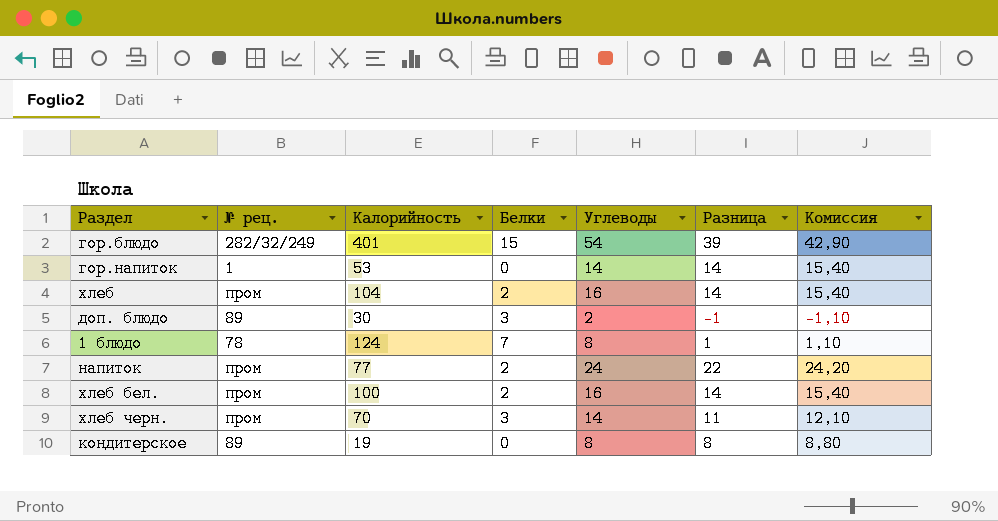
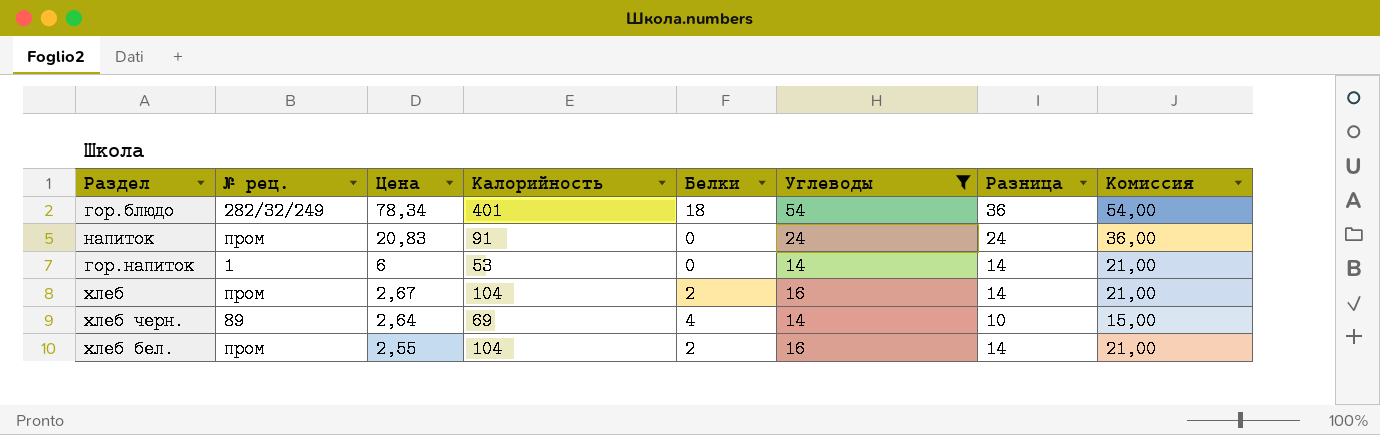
filter: none -> Углеводы >= 14
row order: none -> Цена descending
column Цена | position: none -> 3
column Комиссия | formula: [Разница] * 1,1 -> [Разница] * 1,5
гор.блюдо | Белки: 15 -> 18
гор.блюдо | Разница: 39 -> 36
напиток | Калорийность: 77 -> 91
напиток | Белки: 2 -> 0
напиток | Разница: 22 -> 24
хлеб черн. | № рец.: пром -> 89
хлеб черн. | Калорийность: 70 -> 69
хлеб черн. | Белки: 3 -> 4
хлеб черн. | Разница: 11 -> 10
хлеб бел. | Калорийность: 100 -> 104

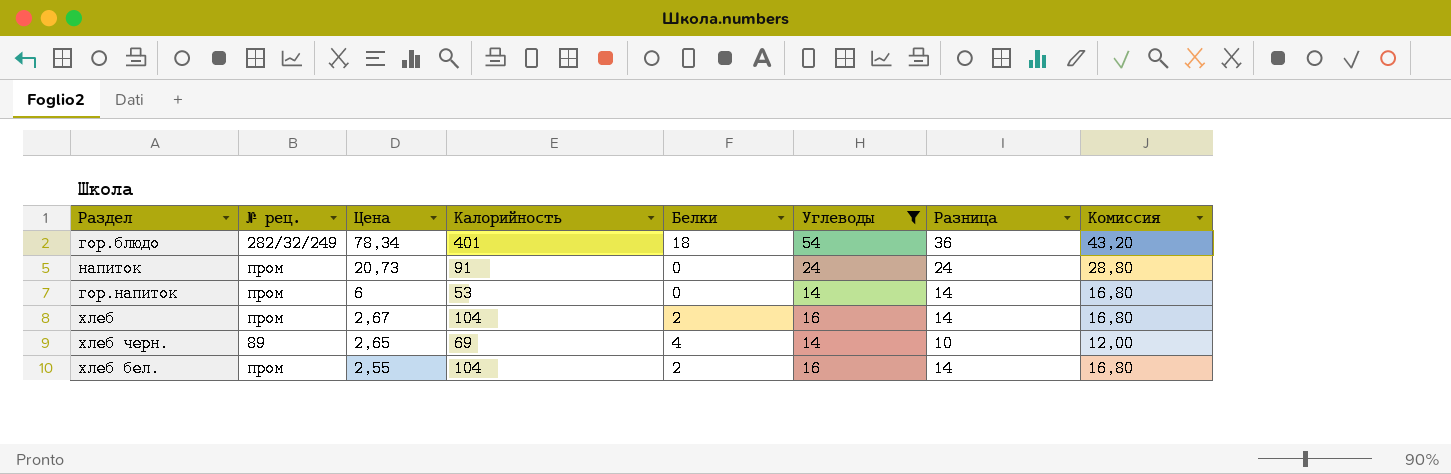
column Комиссия | formula: [Разница] * 1,5 -> [Разница] * 1,2
напиток | Цена: 20,83 -> 20,73
гор.напиток | № рец.: 1 -> пром
хлеб черн. | Цена: 2,64 -> 2,65

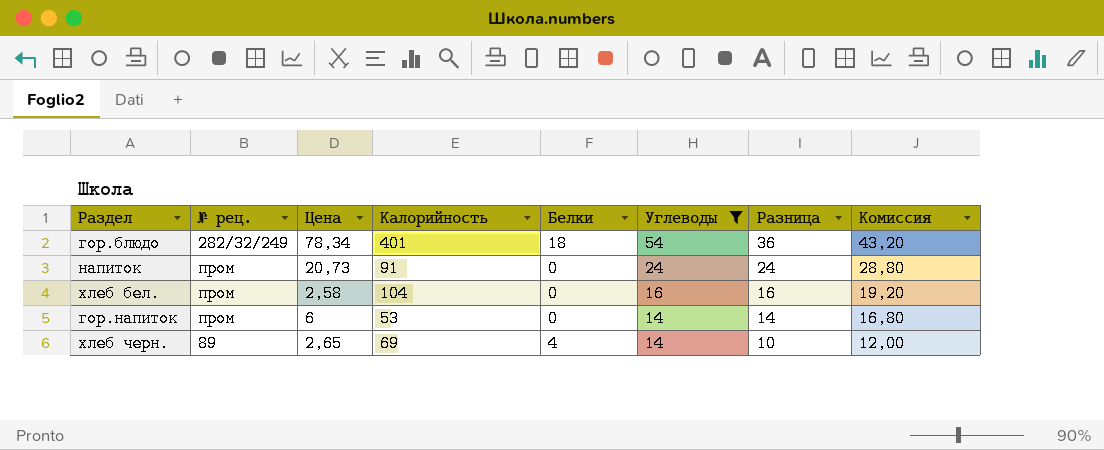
row order: Цена descending -> Углеводы descending
row хлеб: пром | 2,67 | 104 | 2 | 16 | 14 | 16,80 -> none
хлеб бел. | Цена: 2,55 -> 2,58
хлеб бел. | Белки: 2 -> 0
хлеб бел. | Разница: 14 -> 16
хлеб бел. | Комиссия: 16,80 -> 19,20

